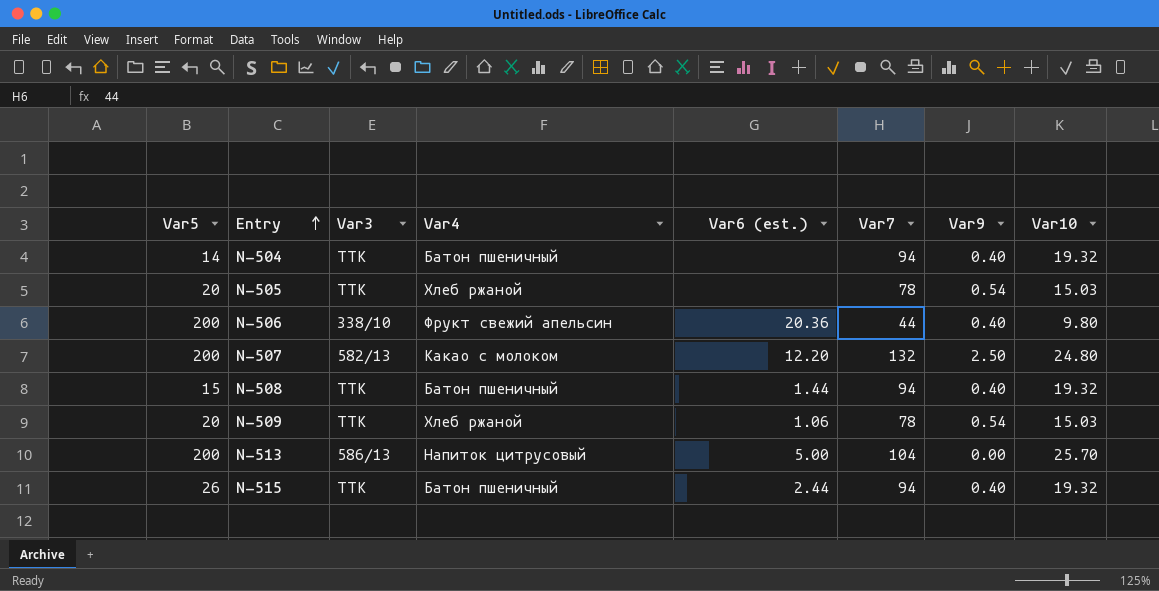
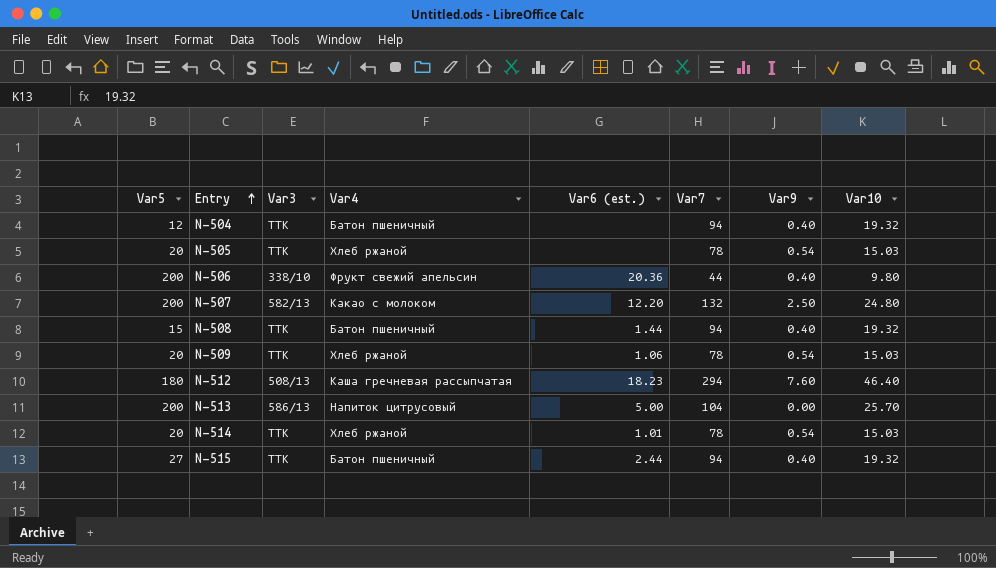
N-504 | Var5: 14 -> 12
row N-512: none -> 180 | 508/13 | Каша гречневая рассыпчатая | 18.23 | 294 | 7.60 | 46.40
row N-514: none -> 20 | ТТК | Хлеб ржаной | 1.01 | 78 | 0.54 | 15.03
N-515 | Var5: 26 -> 27

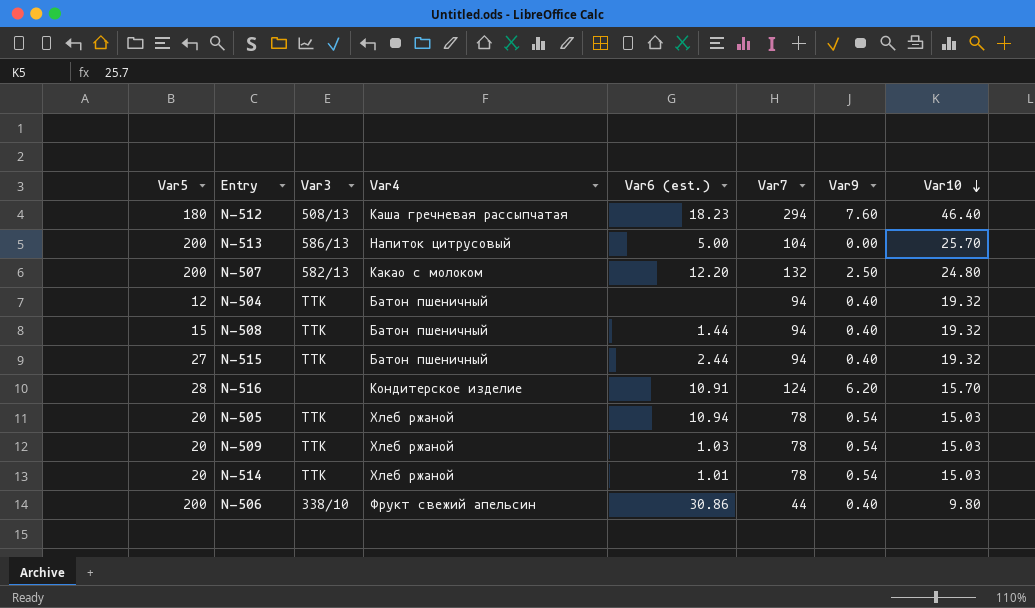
row order: Entry ascending -> Var10 descending
row N-516: none -> 28 | none | Кондитерское изделие | 10.91 | 124 | 6.20 | 15.70
N-505 | Var6 (est.): none -> 10.94
N-509 | Var6 (est.): 1.06 -> 1.03
N-506 | Var6 (est.): 20.36 -> 30.86

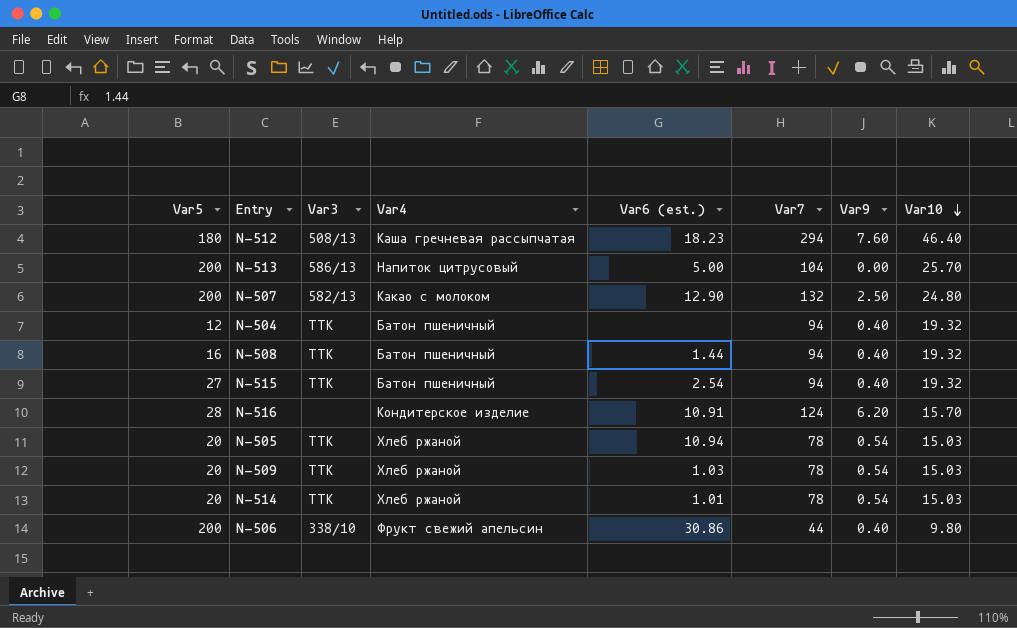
N-507 | Var6 (est.): 12.20 -> 12.90
N-508 | Var5: 15 -> 16
N-515 | Var6 (est.): 2.44 -> 2.54

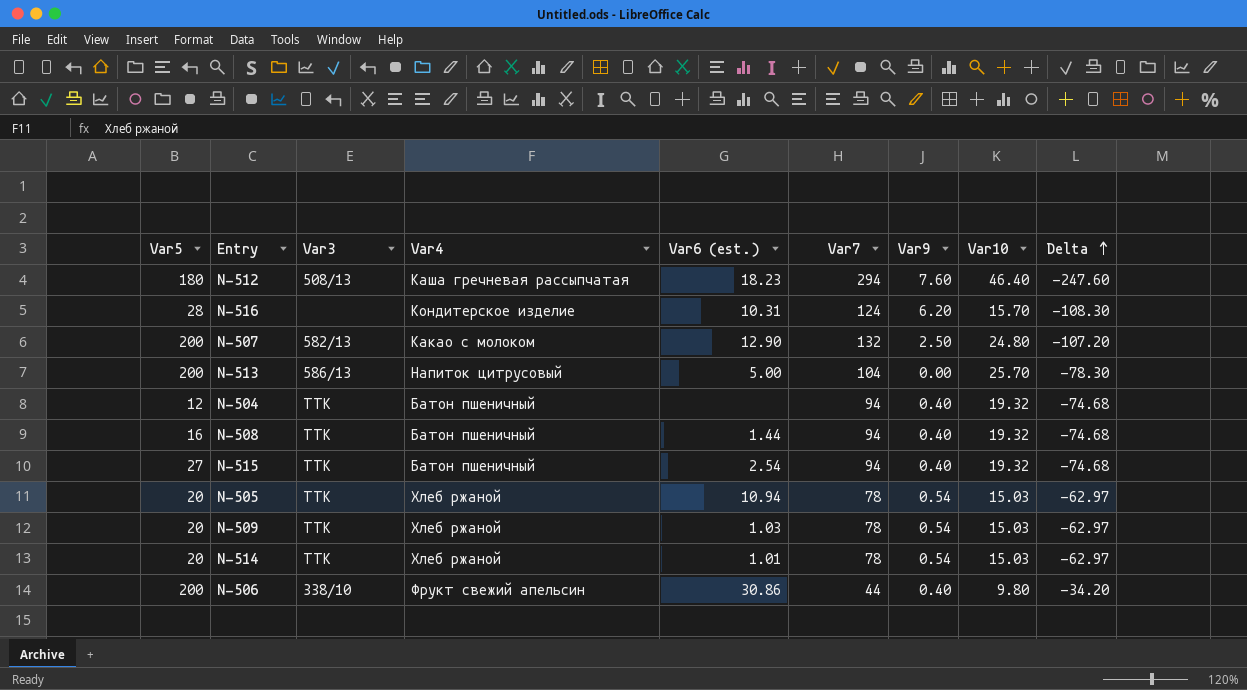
row order: Var10 descending -> Delta ascending
column Delta | formula: none -> [Var10] - [Var7]
N-516 | Var6 (est.): 10.91 -> 10.31

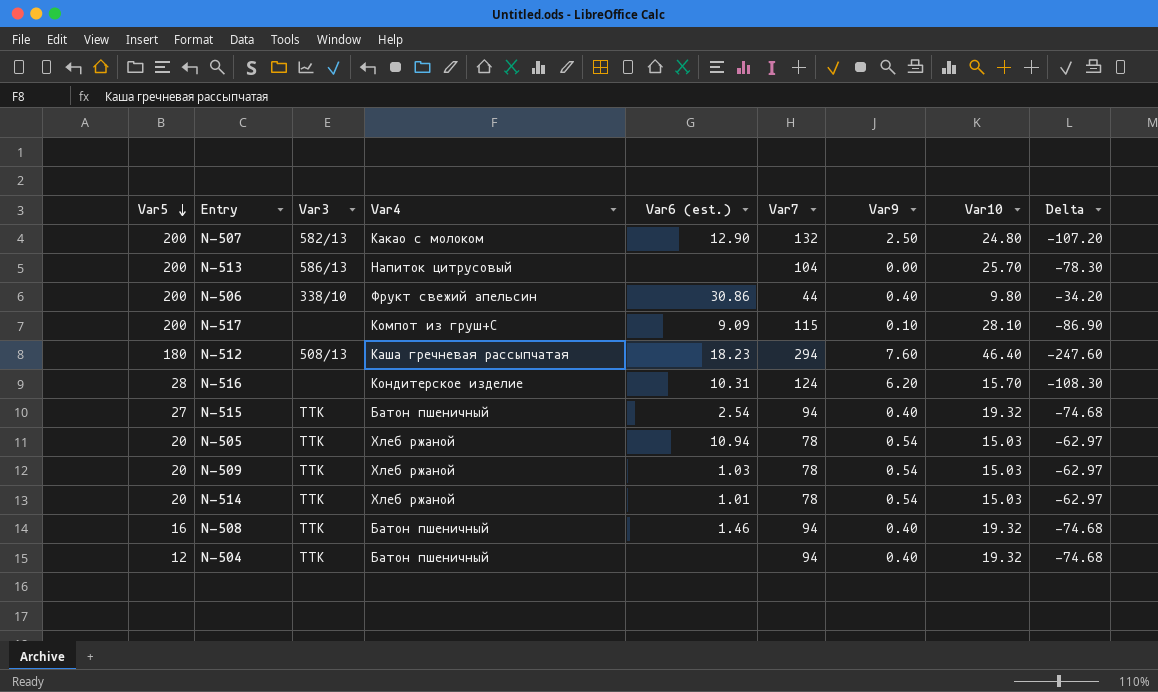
row order: Delta ascending -> Var5 descending
N-513 | Var6 (est.): 5.00 -> none
row N-517: none -> 200 | none | Компот из груш+С | 9.09 | 115 | 0.10 | 28.10 | -86.90
N-508 | Var6 (est.): 1.44 -> 1.46

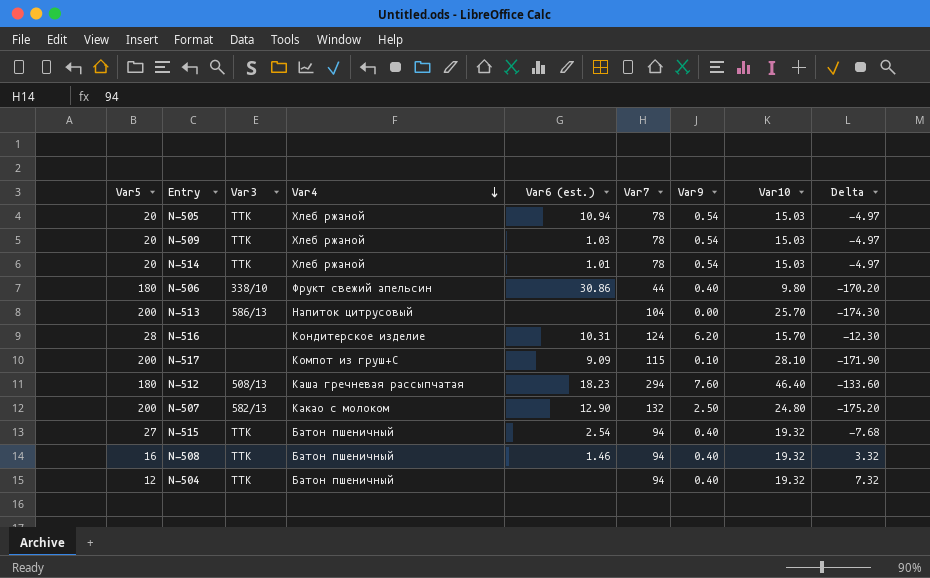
row order: Var5 descending -> Var4 descending
column Delta | formula: [Var10] - [Var7] -> [Var10] - [Var5]
N-506 | Var5: 200 -> 180

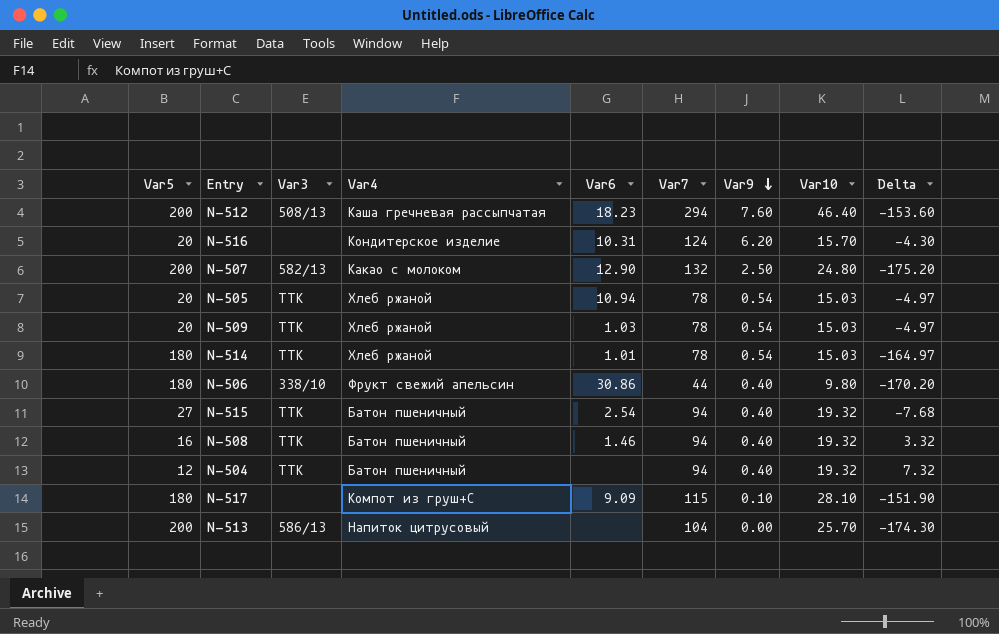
row order: Var4 descending -> Var9 descending
column name: Var6 (est.) -> Var6
N-512 | Var5: 180 -> 200
N-512 | Delta: -133.60 -> -153.60
N-516 | Var5: 28 -> 20
N-516 | Delta: -12.30 -> -4.30
N-514 | Var5: 20 -> 180
N-514 | Delta: -4.97 -> -164.97
N-517 | Var5: 200 -> 180
N-517 | Delta: -171.90 -> -151.90

